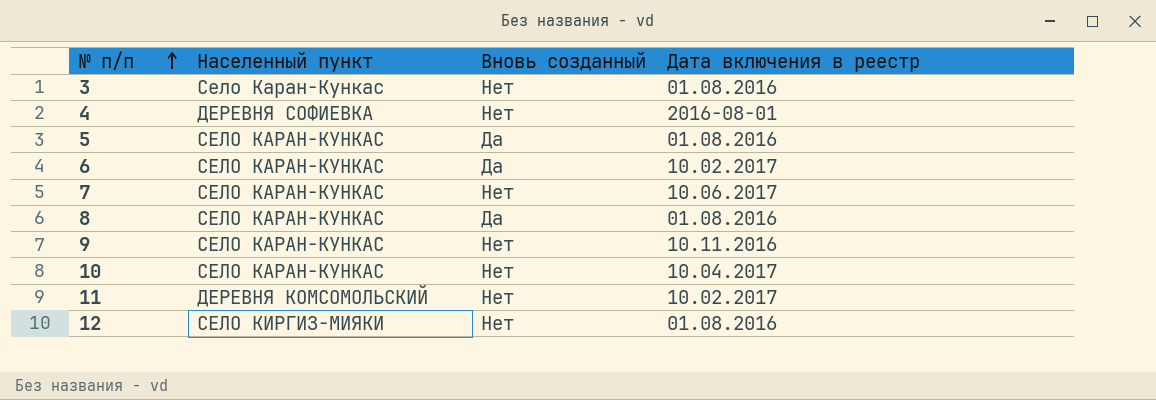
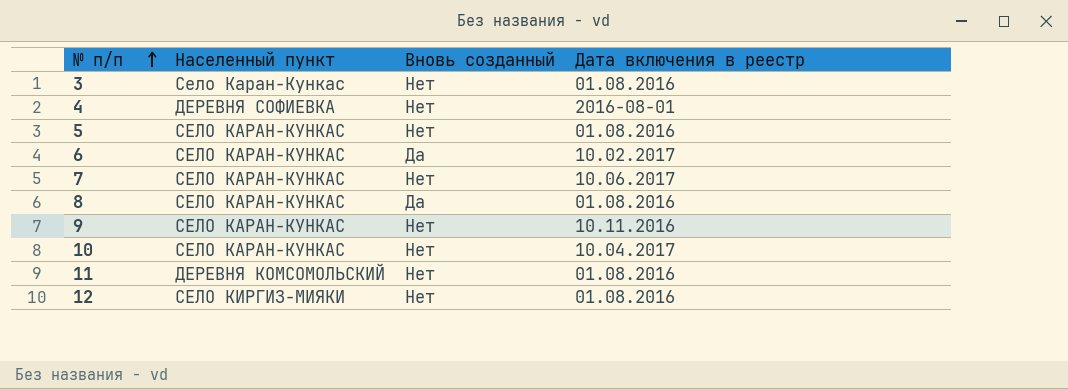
5 | Вновь созданный: Да -> Нет
11 | Дата включения в реестр: 10.02.2017 -> 01.08.2016

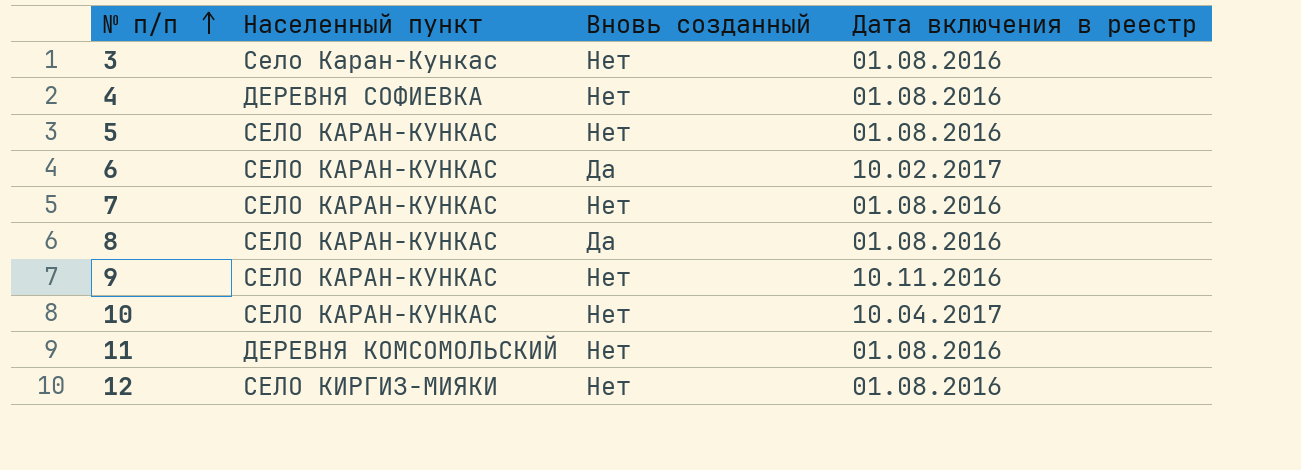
4 | Дата включения в реестр: 2016-08-01 -> 01.08.2016
7 | Дата включения в реестр: 10.06.2017 -> 01.08.2016

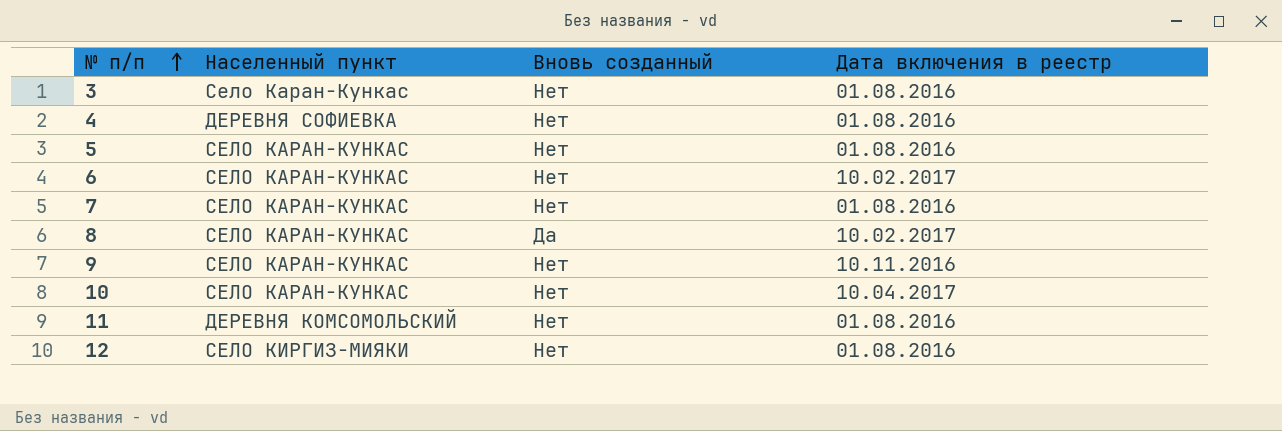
6 | Вновь созданный: Да -> Нет
8 | Дата включения в реестр: 01.08.2016 -> 10.02.2017

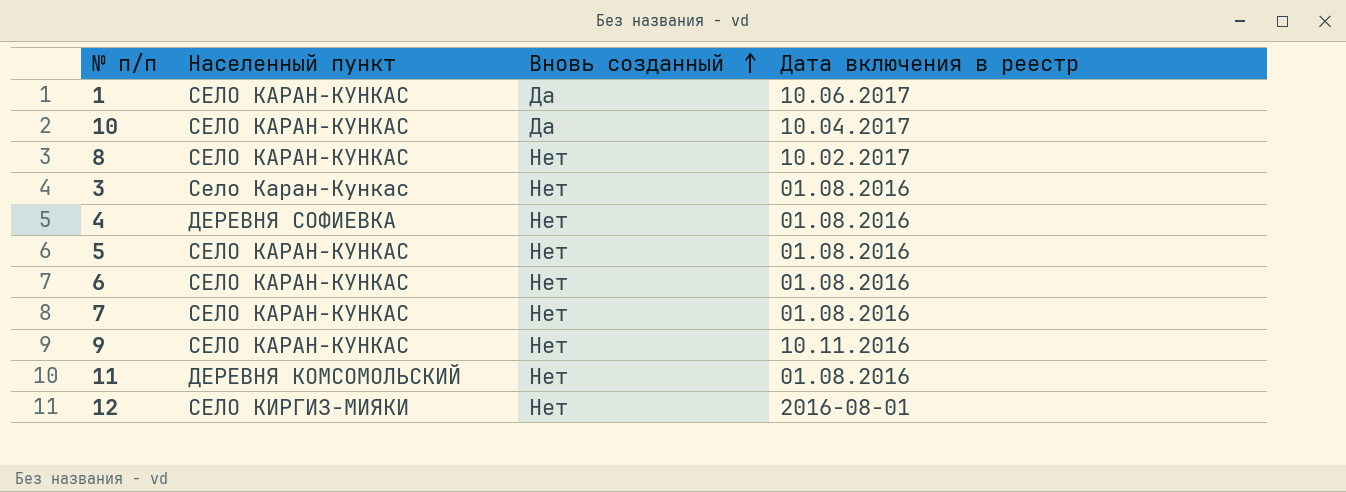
row order: № п/п ascending -> Вновь созданный ascending
row 1: none -> СЕЛО КАРАН-КУНКАС | Да | 10.06.2017
10 | Вновь созданный: Нет -> Да
8 | Вновь созданный: Да -> Нет
6 | Дата включения в реестр: 10.02.2017 -> 01.08.2016
12 | Дата включения в реестр: 01.08.2016 -> 2016-08-01

